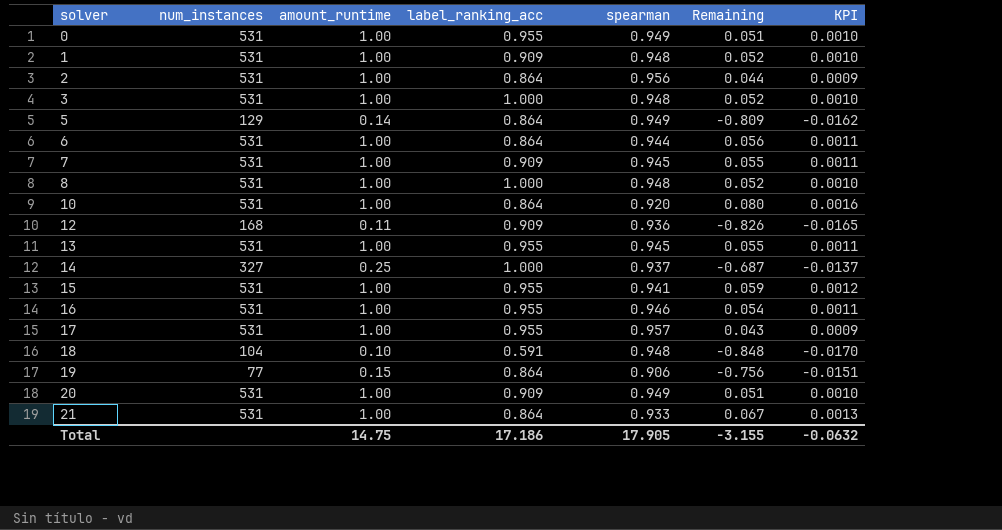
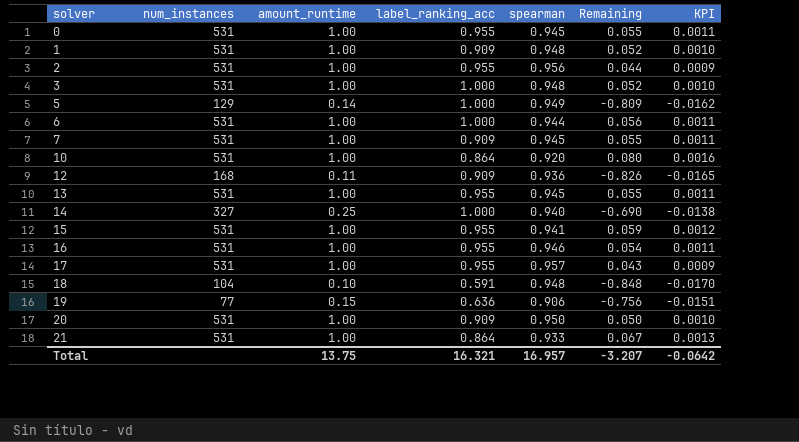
row 8: 531 | 1.00 | 1.000 | 0.948 | 0.052 | 0.0010 -> none
0 | spearman: 0.949 -> 0.945
0 | Remaining: 0.051 -> 0.055
0 | KPI: 0.0010 -> 0.0011
2 | label_ranking_acc: 0.864 -> 0.955
5 | label_ranking_acc: 0.864 -> 1.000
6 | label_ranking_acc: 0.864 -> 1.000
14 | spearman: 0.937 -> 0.940
14 | Remaining: -0.687 -> -0.690
14 | KPI: -0.0137 -> -0.0138
19 | label_ranking_acc: 0.864 -> 0.636
20 | spearman: 0.949 -> 0.950
20 | Remaining: 0.051 -> 0.050
Total | amount_runtime: 14.75 -> 13.75
Total | label_ranking_acc: 17.186 -> 16.321
Total | spearman: 17.905 -> 16.957
Total | Remaining: -3.155 -> -3.207
Total | KPI: -0.0632 -> -0.0642

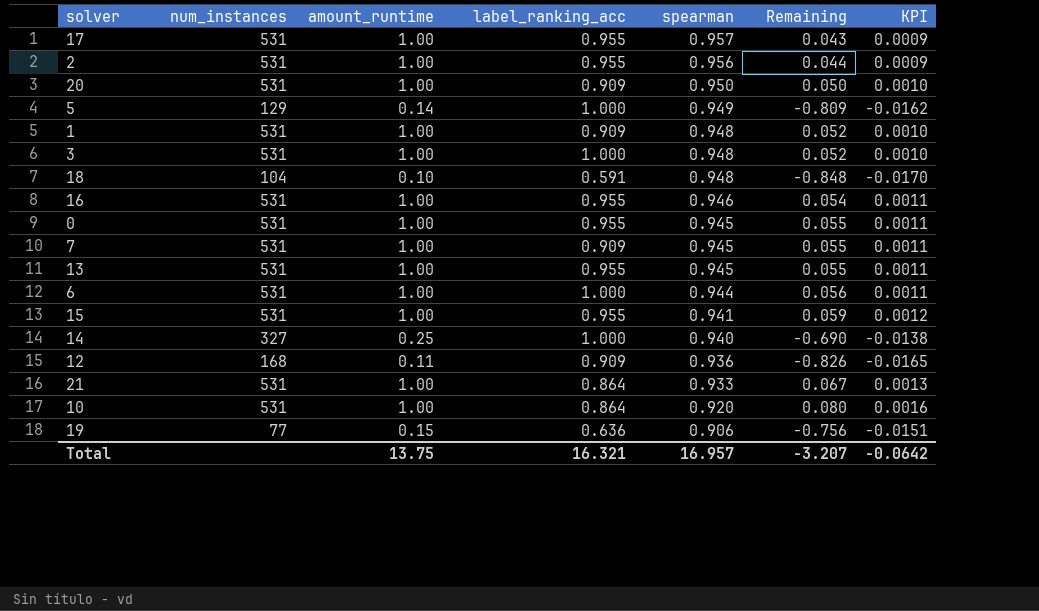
row order: solver ascending -> spearman descending

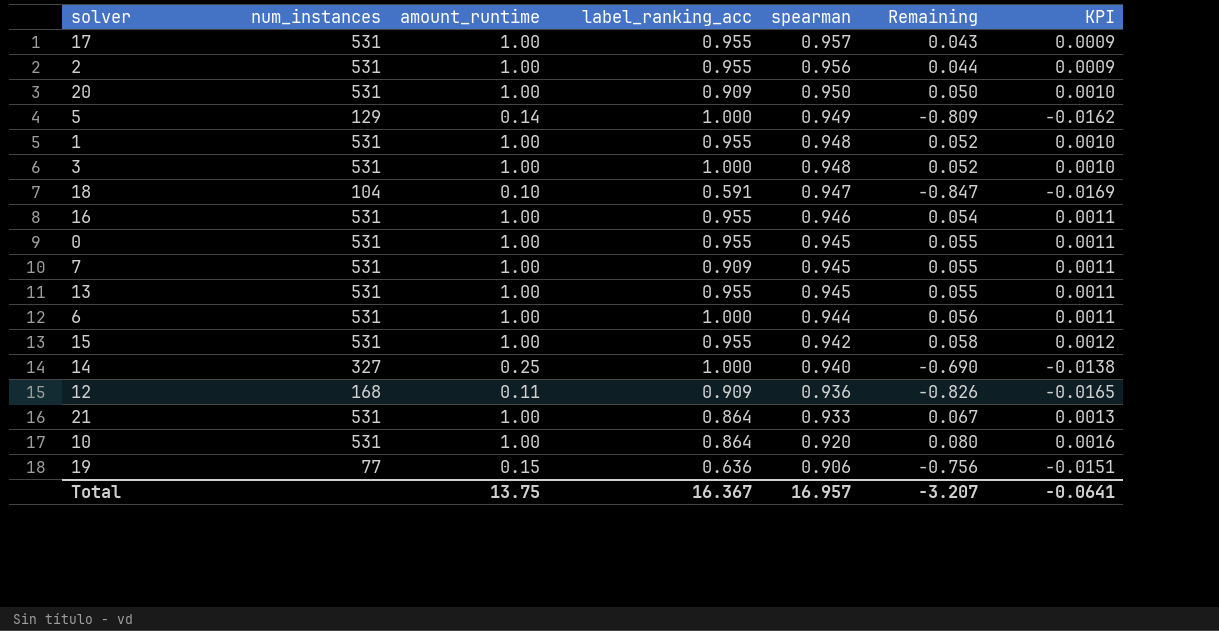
1 | label_ranking_acc: 0.909 -> 0.955
18 | spearman: 0.948 -> 0.947
18 | Remaining: -0.848 -> -0.847
18 | KPI: -0.0170 -> -0.0169
15 | spearman: 0.941 -> 0.942
15 | Remaining: 0.059 -> 0.058
Total | label_ranking_acc: 16.321 -> 16.367
Total | KPI: -0.0642 -> -0.0641

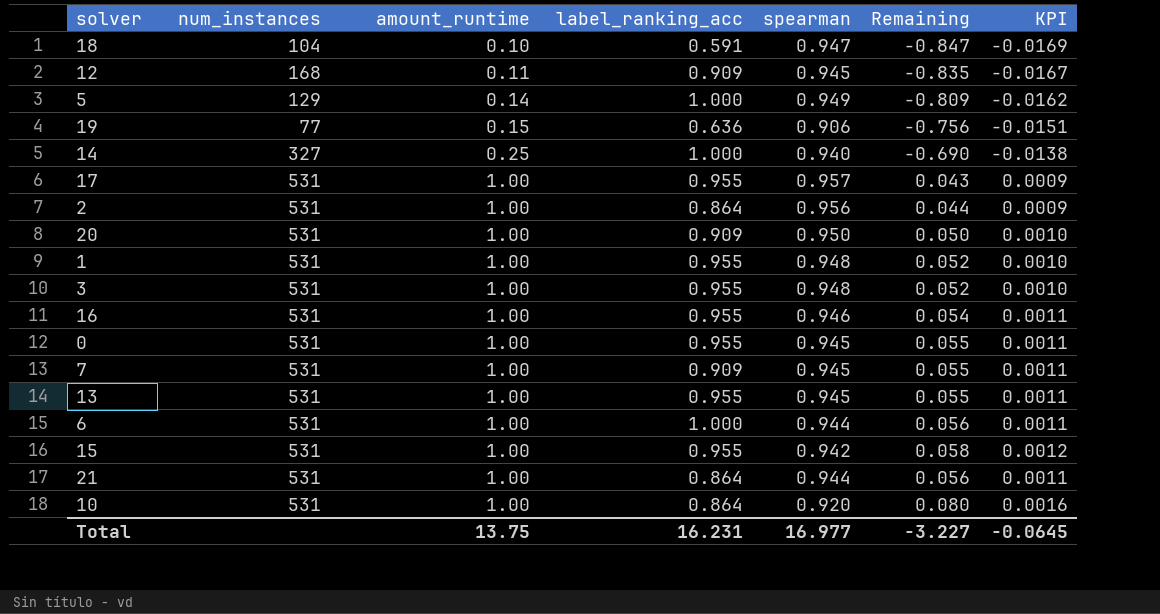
row order: spearman descending -> amount_runtime ascending
12 | spearman: 0.936 -> 0.945
12 | Remaining: -0.826 -> -0.835
12 | KPI: -0.0165 -> -0.0167
2 | label_ranking_acc: 0.955 -> 0.864
3 | label_ranking_acc: 1.000 -> 0.955
21 | spearman: 0.933 -> 0.944
21 | Remaining: 0.067 -> 0.056
21 | KPI: 0.0013 -> 0.0011
Total | label_ranking_acc: 16.367 -> 16.231
Total | spearman: 16.957 -> 16.977
Total | Remaining: -3.207 -> -3.227
Total | KPI: -0.0641 -> -0.0645

